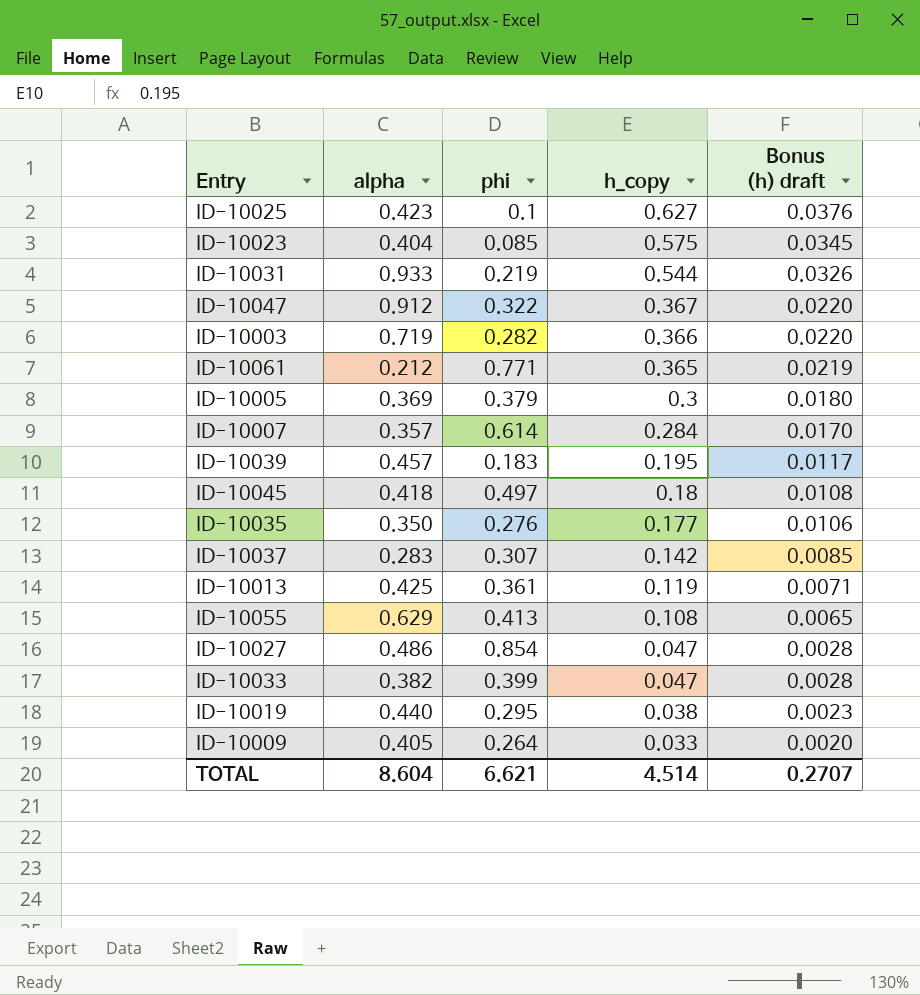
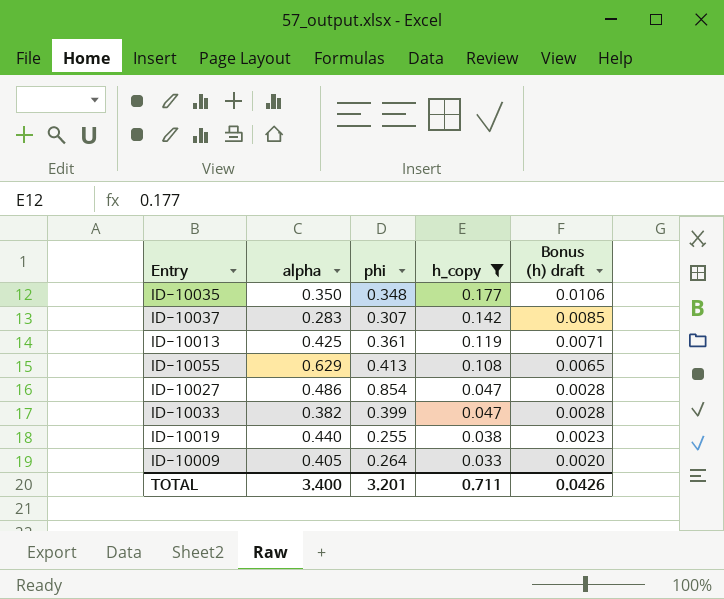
filter: none -> h_copy <= 0.177
ID-10035 | phi: 0.276 -> 0.348
ID-10019 | phi: 0.295 -> 0.255
TOTAL | alpha: 8.604 -> 3.400
TOTAL | phi: 6.621 -> 3.201
TOTAL | h_copy: 4.514 -> 0.711
TOTAL | Bonus (h) draft: 0.2707 -> 0.0426

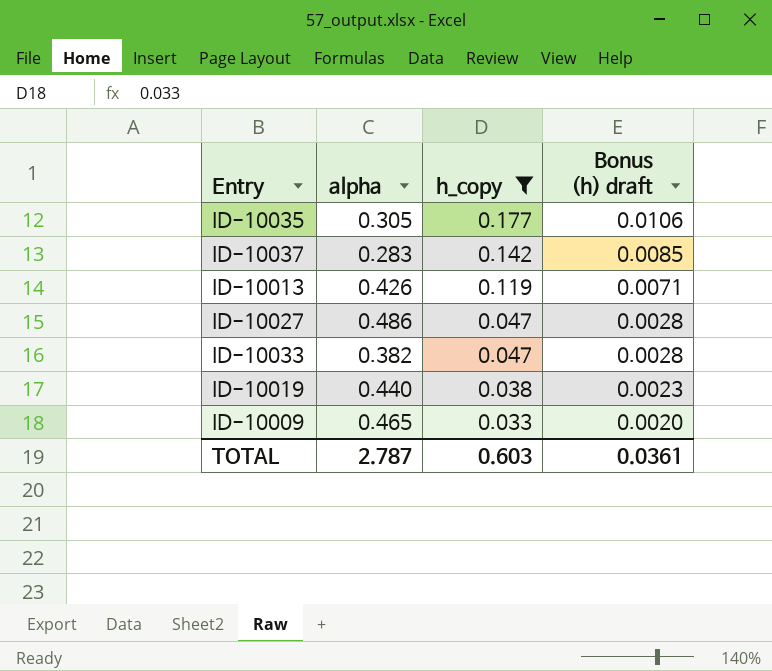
column phi | position: 3 -> none
row ID-10055: 0.629 | 0.413 | 0.108 | 0.0065 -> none
ID-10035 | alpha: 0.350 -> 0.305
ID-10013 | alpha: 0.425 -> 0.426
ID-10009 | alpha: 0.405 -> 0.465
TOTAL | alpha: 3.400 -> 2.787
TOTAL | h_copy: 0.711 -> 0.603
TOTAL | Bonus (h) draft: 0.0426 -> 0.0361

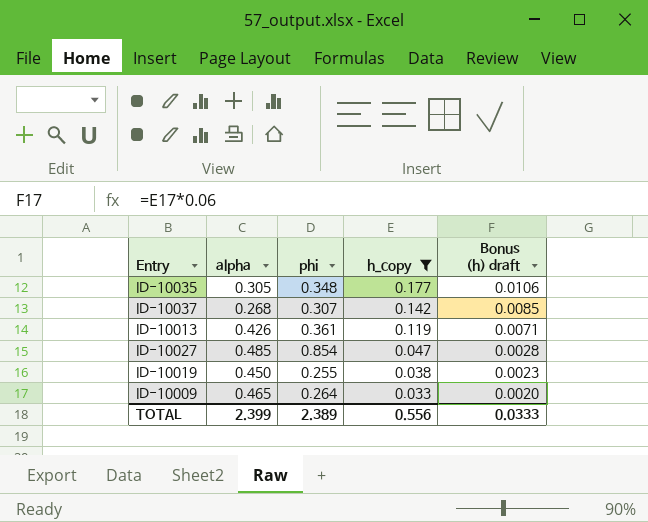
column phi | position: none -> 3
row ID-10033: 0.382 | 0.047 | 0.0028 -> none
ID-10037 | alpha: 0.283 -> 0.268
ID-10027 | alpha: 0.486 -> 0.485
ID-10019 | alpha: 0.440 -> 0.450
TOTAL | alpha: 2.787 -> 2.399
TOTAL | h_copy: 0.603 -> 0.556
TOTAL | Bonus (h) draft: 0.0361 -> 0.0333

